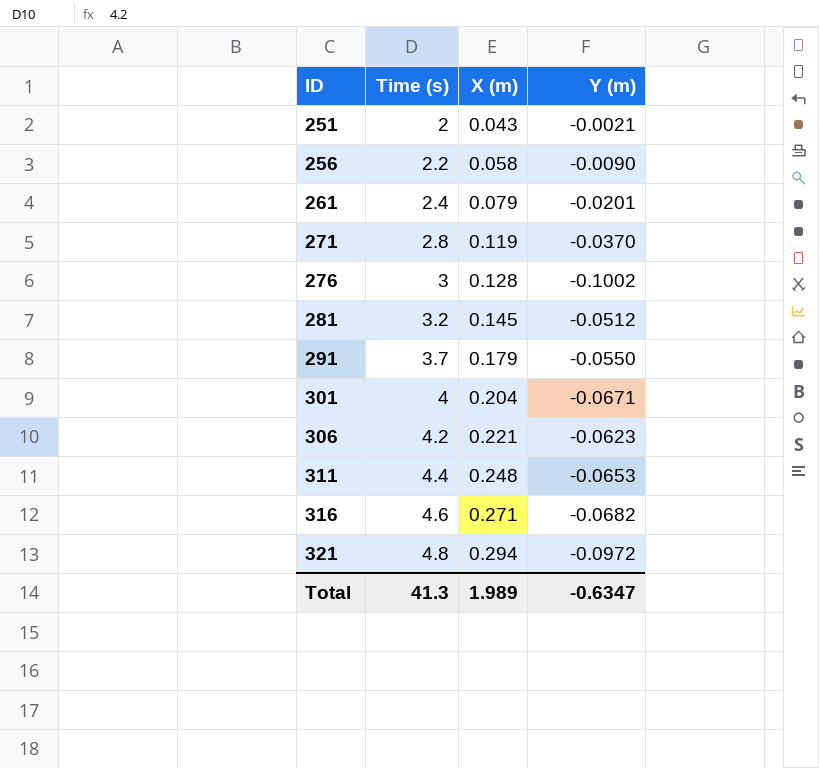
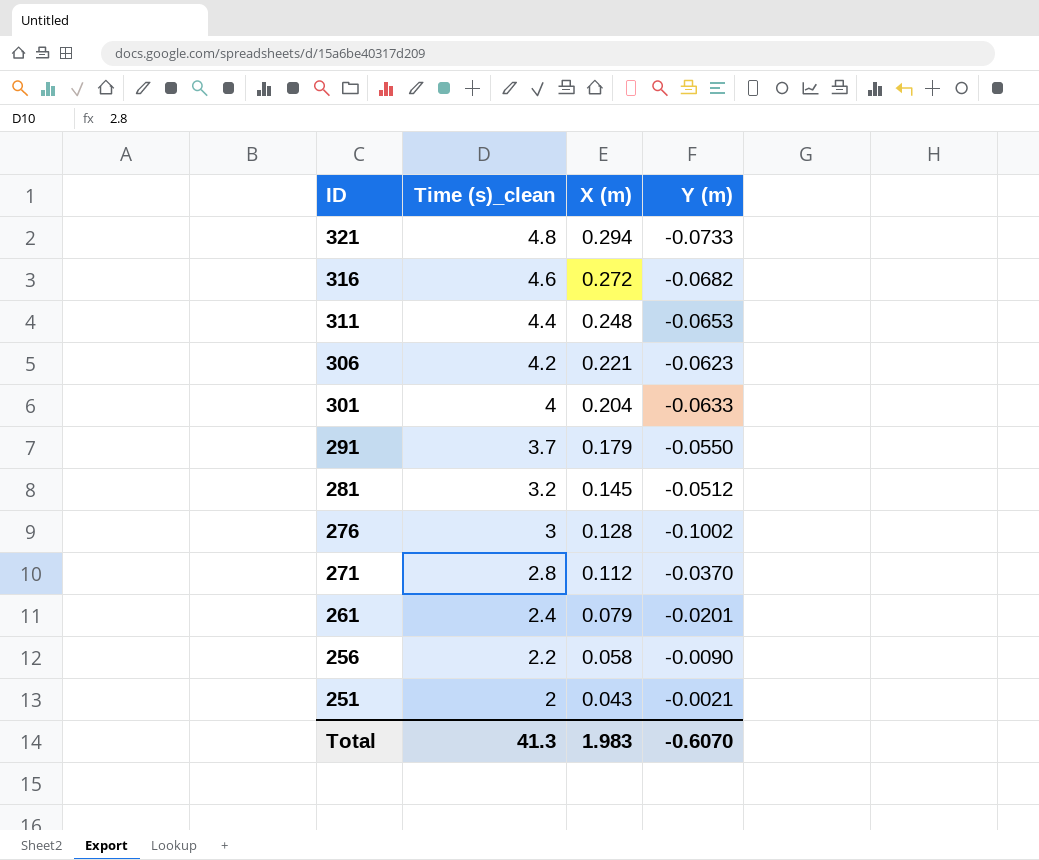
row order: ID ascending -> ID descending
column name: Time (s) -> Time (s)_clean
321 | Y (m): -0.0972 -> -0.0733
316 | X (m): 0.271 -> 0.272
301 | Y (m): -0.0671 -> -0.0633
271 | X (m): 0.119 -> 0.112
Total | X (m): 1.989 -> 1.983
Total | Y (m): -0.6347 -> -0.6070

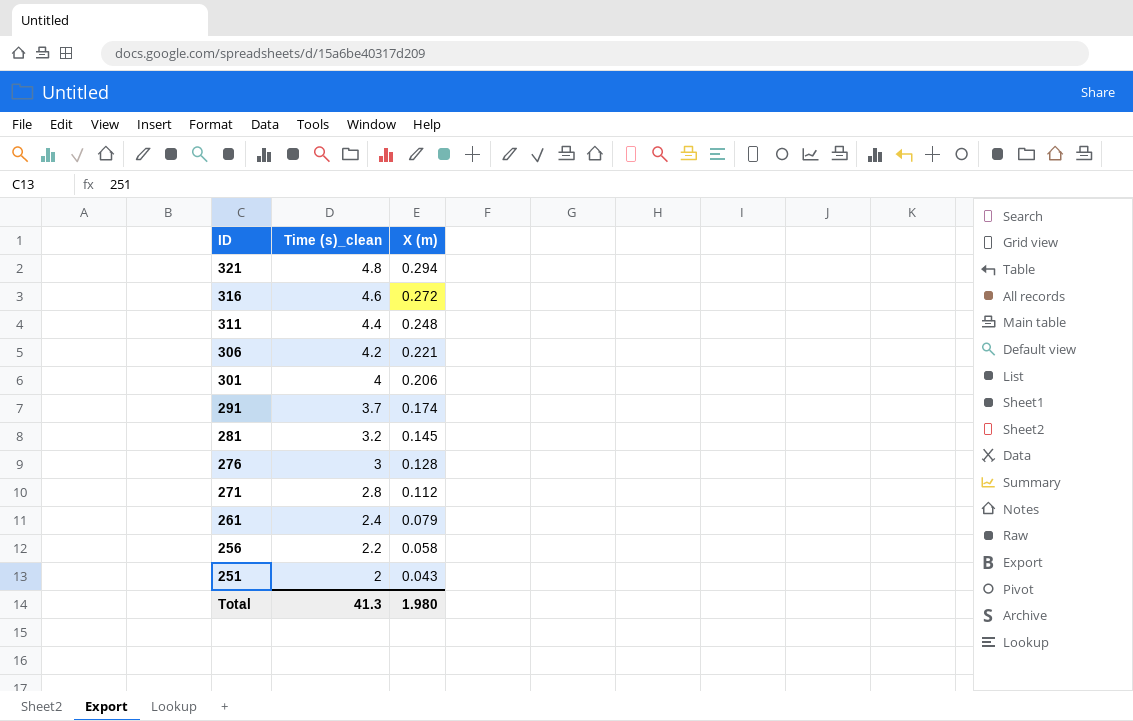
column Y (m) | position: 4 -> none
301 | X (m): 0.204 -> 0.206
291 | X (m): 0.179 -> 0.174
Total | X (m): 1.983 -> 1.980

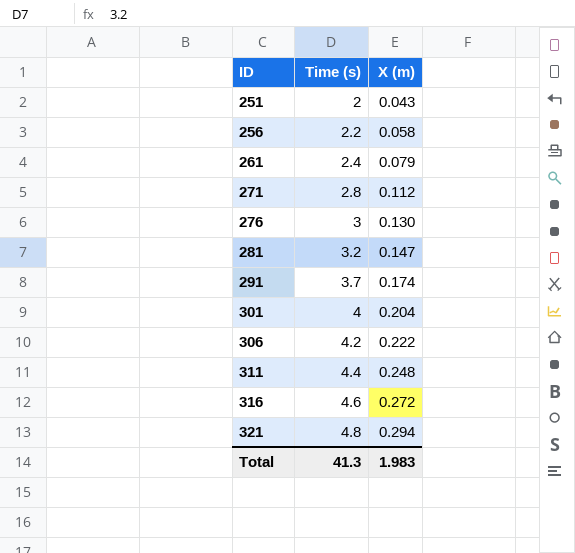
row order: ID descending -> ID ascending
column name: Time (s)_clean -> Time (s)
276 | X (m): 0.128 -> 0.130
281 | X (m): 0.145 -> 0.147
301 | X (m): 0.206 -> 0.204
306 | X (m): 0.221 -> 0.222
Total | X (m): 1.980 -> 1.983

